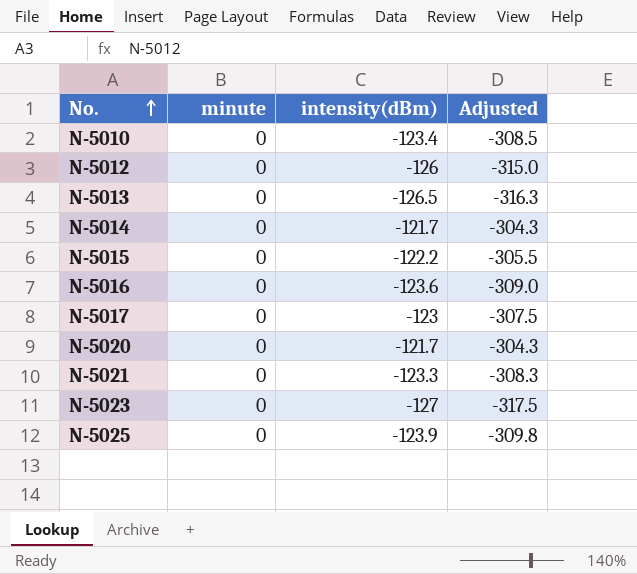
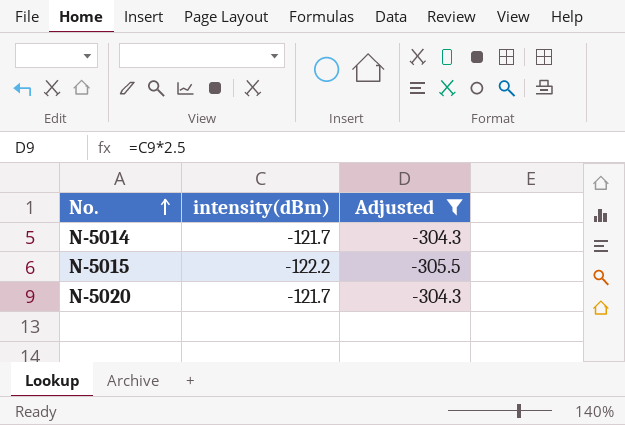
filter: none -> Adjusted >= -305.5
column minute | position: 2 -> none

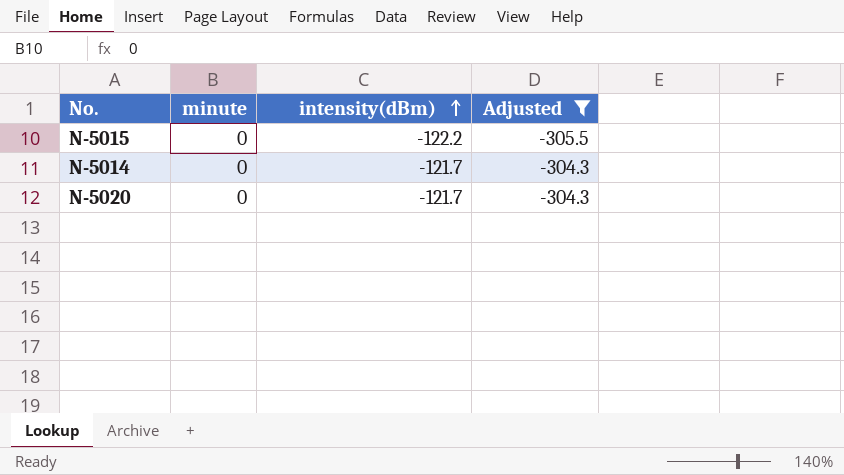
row order: No. ascending -> intensity(dBm) ascending
column minute | position: none -> 2

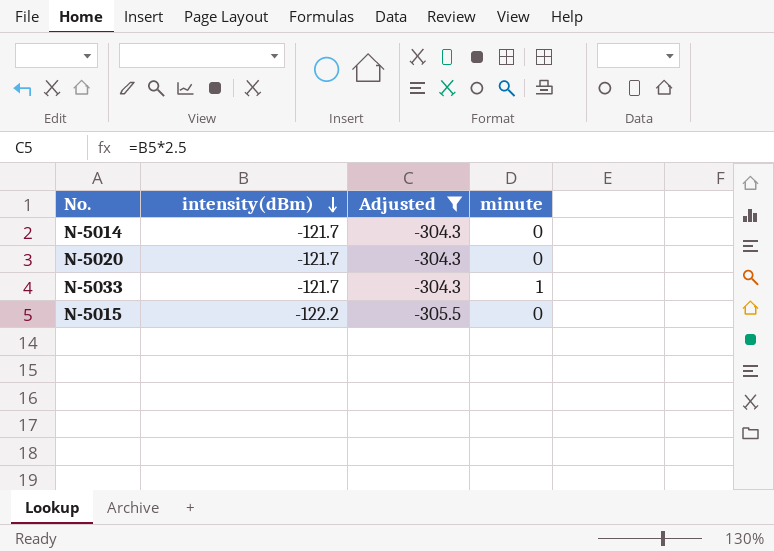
row order: intensity(dBm) ascending -> intensity(dBm) descending
column minute | position: 2 -> 4
row N-5033: none -> -121.7 | -304.3 | 1

